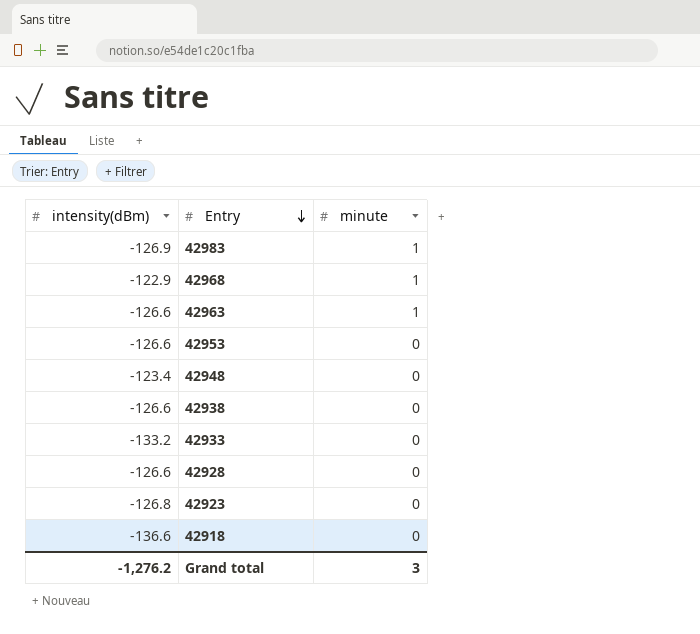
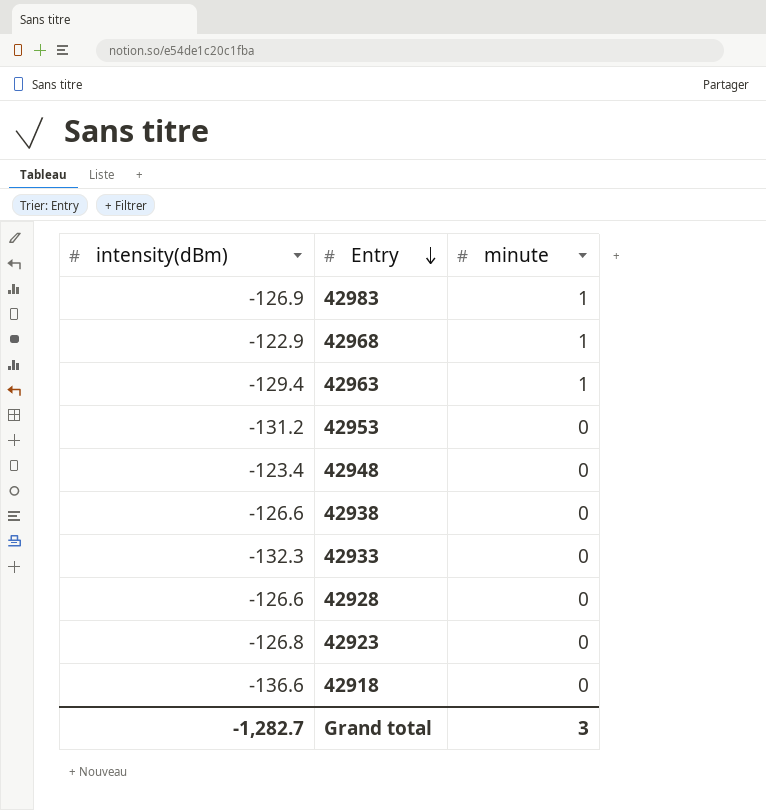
42963 | intensity(dBm): -126.6 -> -129.4
42953 | intensity(dBm): -126.6 -> -131.2
42933 | intensity(dBm): -133.2 -> -132.3
Grand total | intensity(dBm): -1,276.2 -> -1,282.7

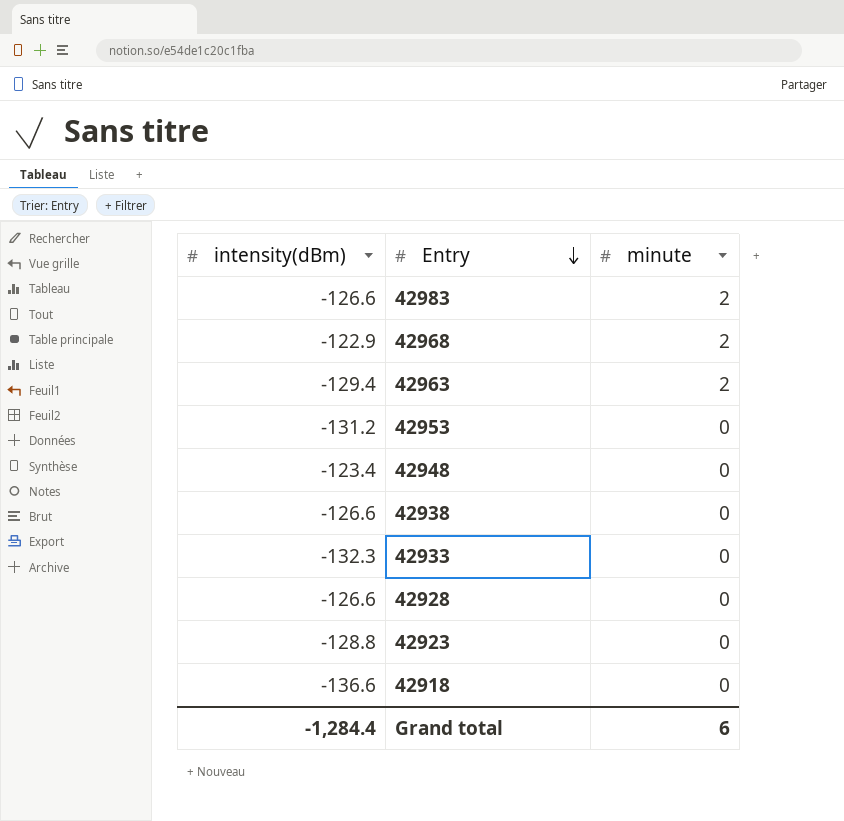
42983 | intensity(dBm): -126.9 -> -126.6
42983 | minute: 1 -> 2
42968 | minute: 1 -> 2
42963 | minute: 1 -> 2
42923 | intensity(dBm): -126.8 -> -128.8
Grand total | intensity(dBm): -1,282.7 -> -1,284.4
Grand total | minute: 3 -> 6

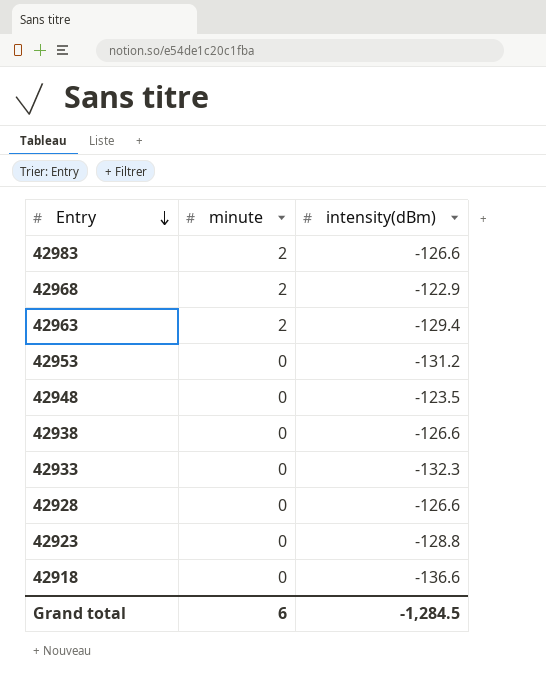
column intensity(dBm) | position: 1 -> 3
42948 | intensity(dBm): -123.4 -> -123.5
Grand total | intensity(dBm): -1,284.4 -> -1,284.5

